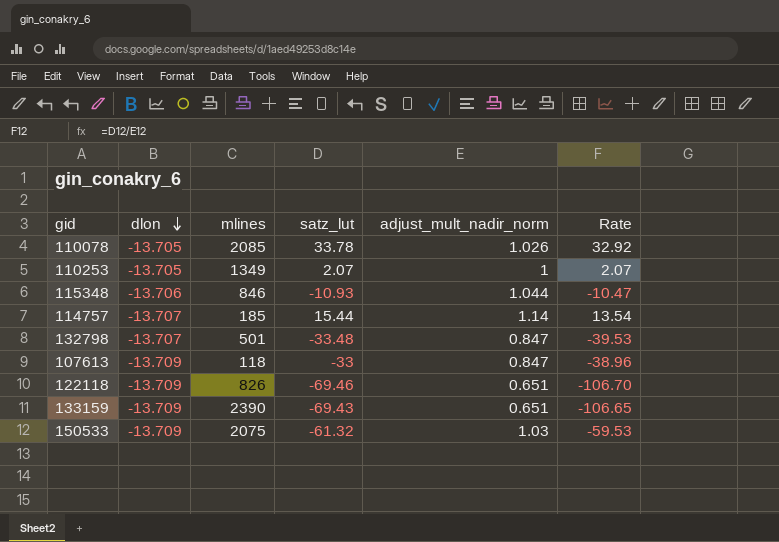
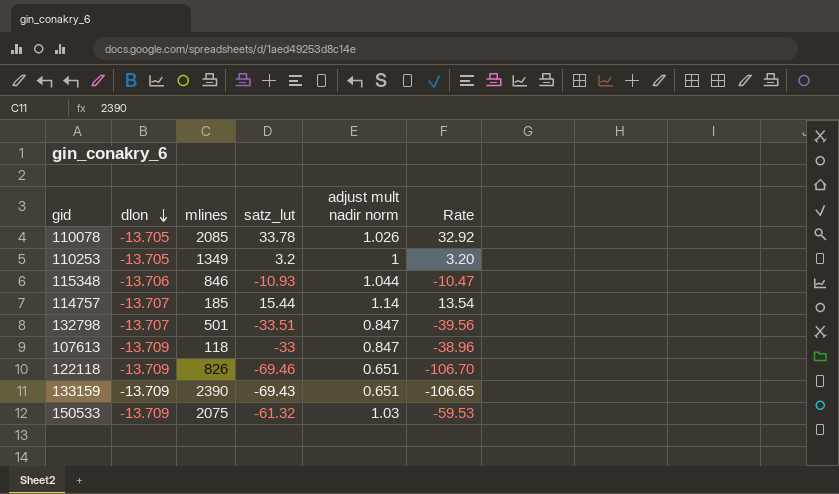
column name: adjust_mult_nadir_norm -> adjust mult nadir norm
110253 | satz_lut: 2.07 -> 3.2
110253 | Rate: 2.07 -> 3.20
132798 | satz_lut: -33.48 -> -33.51
132798 | Rate: -39.53 -> -39.56

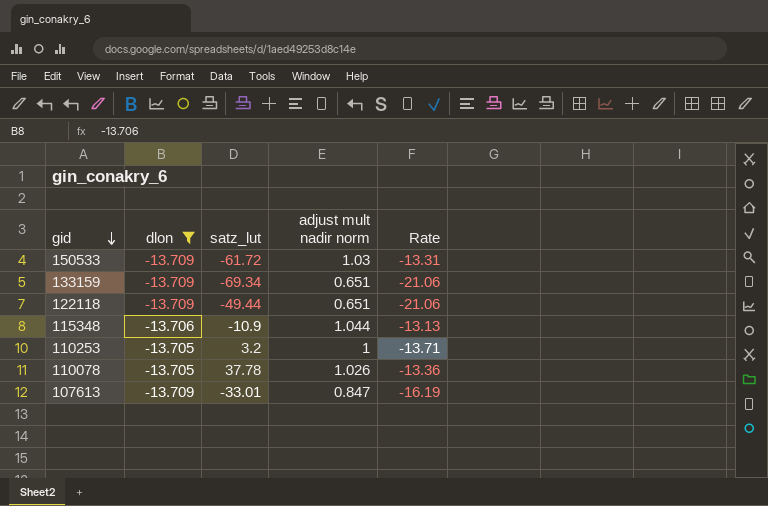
filter: none -> dlon != -13.707
row order: dlon descending -> gid descending
column mlines | position: 3 -> none
column Rate | formula: [satz_lut] / [adjust mult nadir norm] -> [dlon] / [adjust mult nadir norm]
150533 | satz_lut: -61.32 -> -61.72
133159 | satz_lut: -69.43 -> -69.34
122118 | satz_lut: -69.46 -> -49.44
115348 | satz_lut: -10.93 -> -10.9
110078 | satz_lut: 33.78 -> 37.78
107613 | satz_lut: -33 -> -33.01

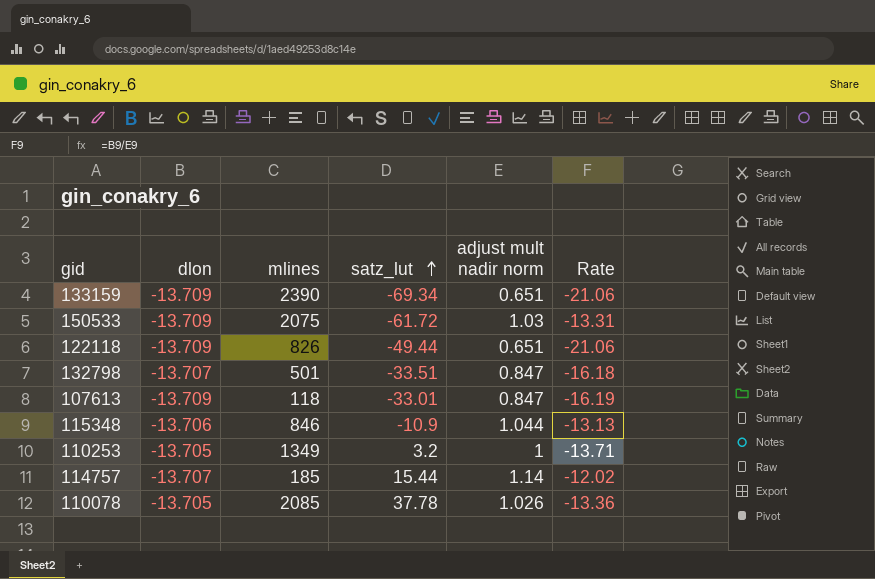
filter: dlon != -13.707 -> none
row order: gid descending -> satz_lut ascending
column mlines | position: none -> 3

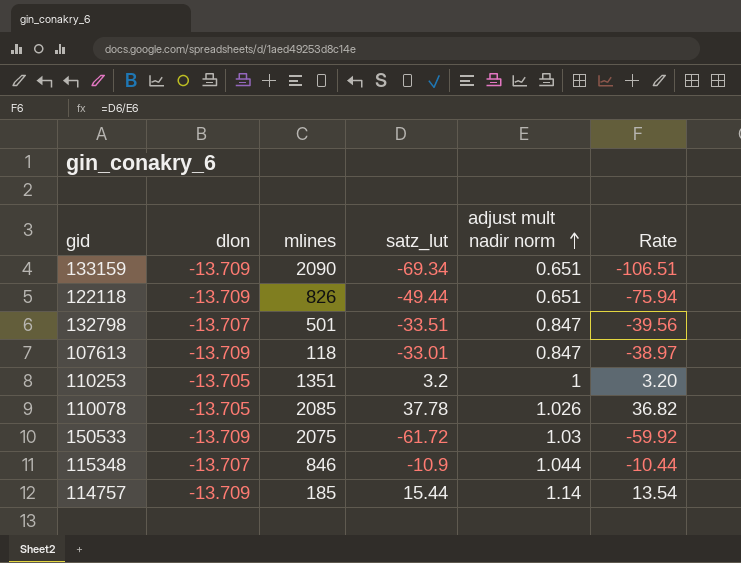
row order: satz_lut ascending -> adjust mult nadir norm ascending
column Rate | formula: [dlon] / [adjust mult nadir norm] -> [satz_lut] / [adjust mult nadir norm]
133159 | mlines: 2390 -> 2090
110253 | mlines: 1349 -> 1351
115348 | dlon: -13.706 -> -13.707
114757 | dlon: -13.707 -> -13.709

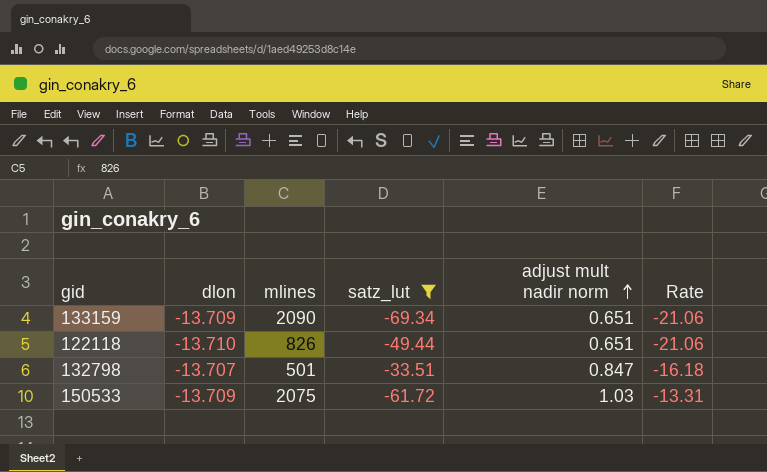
filter: none -> satz_lut <= -33.51
column Rate | formula: [satz_lut] / [adjust mult nadir norm] -> [dlon] / [adjust mult nadir norm]
122118 | dlon: -13.709 -> -13.710

